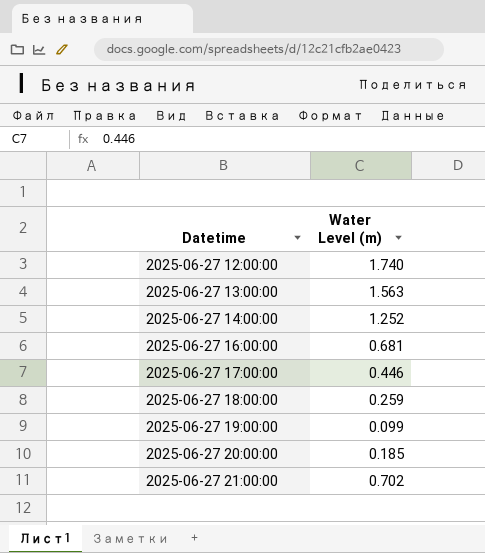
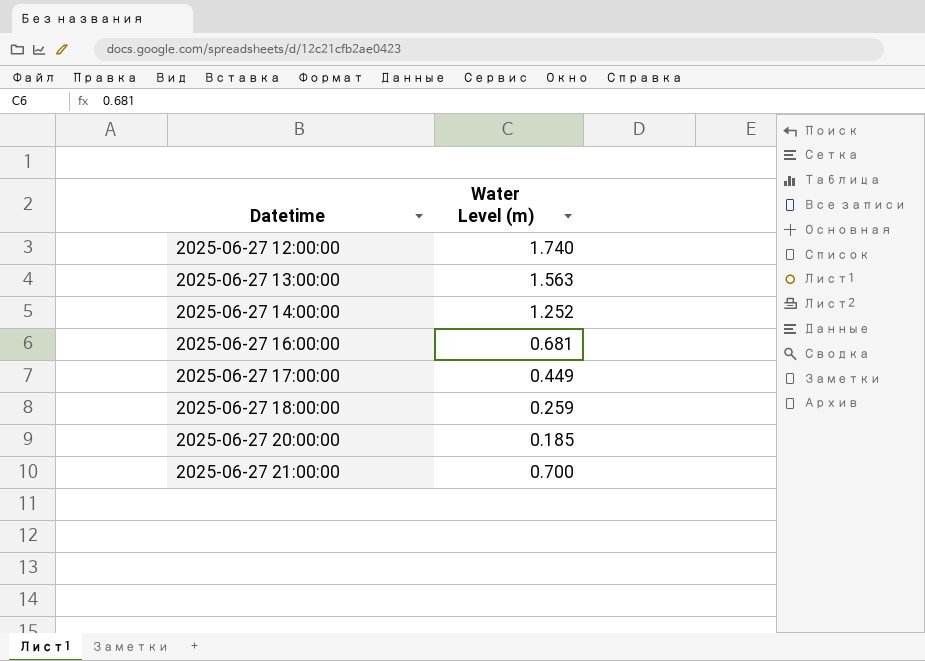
row 2025-06-27 19:00:00: 0.099 -> none
2025-06-27 17:00:00 | Water Level (m): 0.446 -> 0.449
2025-06-27 21:00:00 | Water Level (m): 0.702 -> 0.700

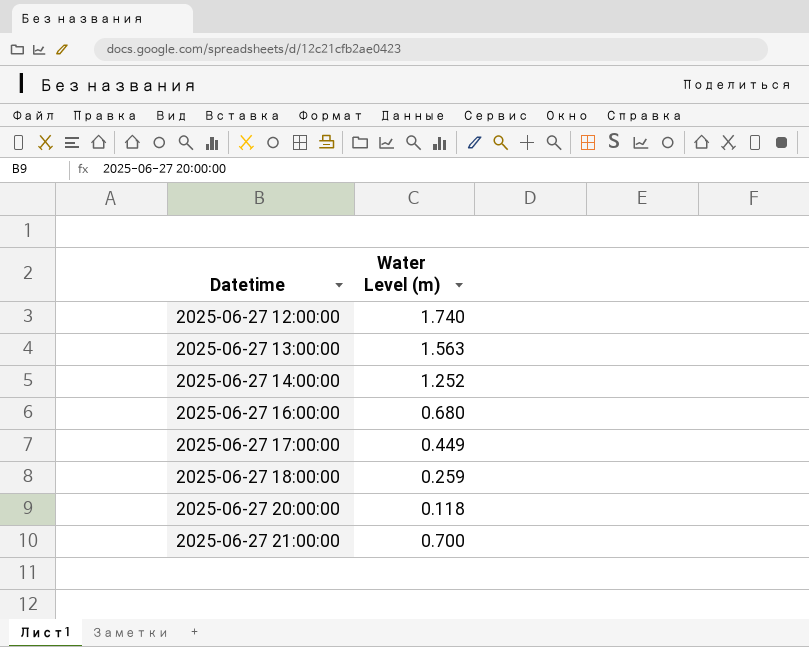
2025-06-27 16:00:00 | Water Level (m): 0.681 -> 0.680
2025-06-27 20:00:00 | Water Level (m): 0.185 -> 0.118

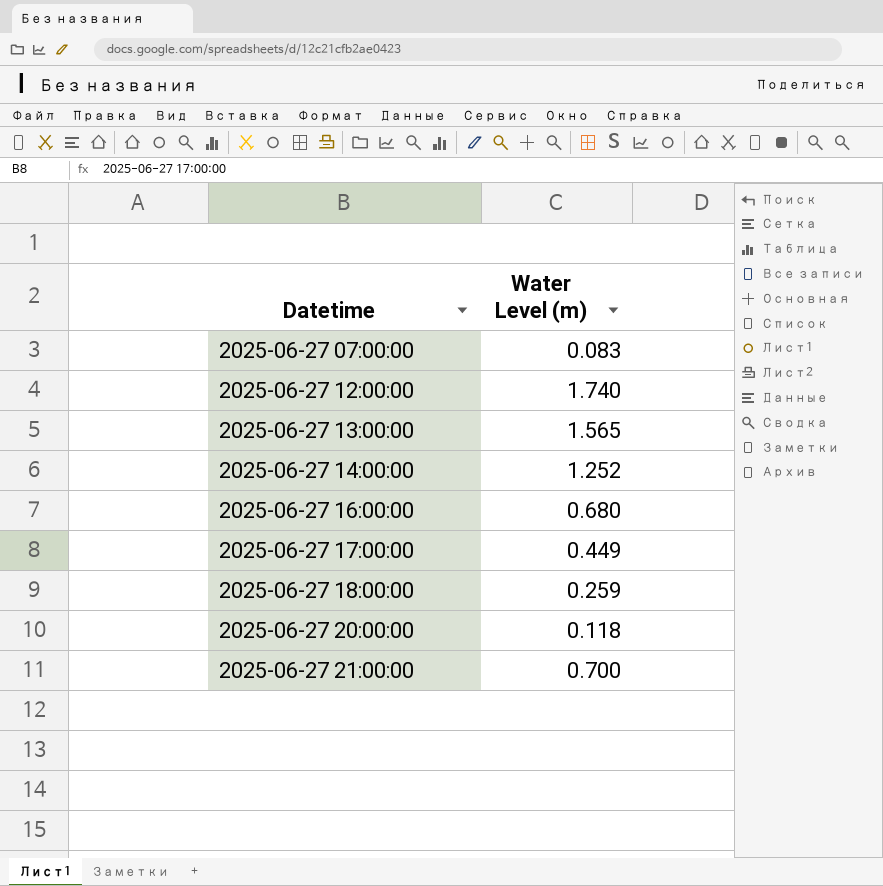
row 2025-06-27 07:00:00: none -> 0.083
2025-06-27 13:00:00 | Water Level (m): 1.563 -> 1.565

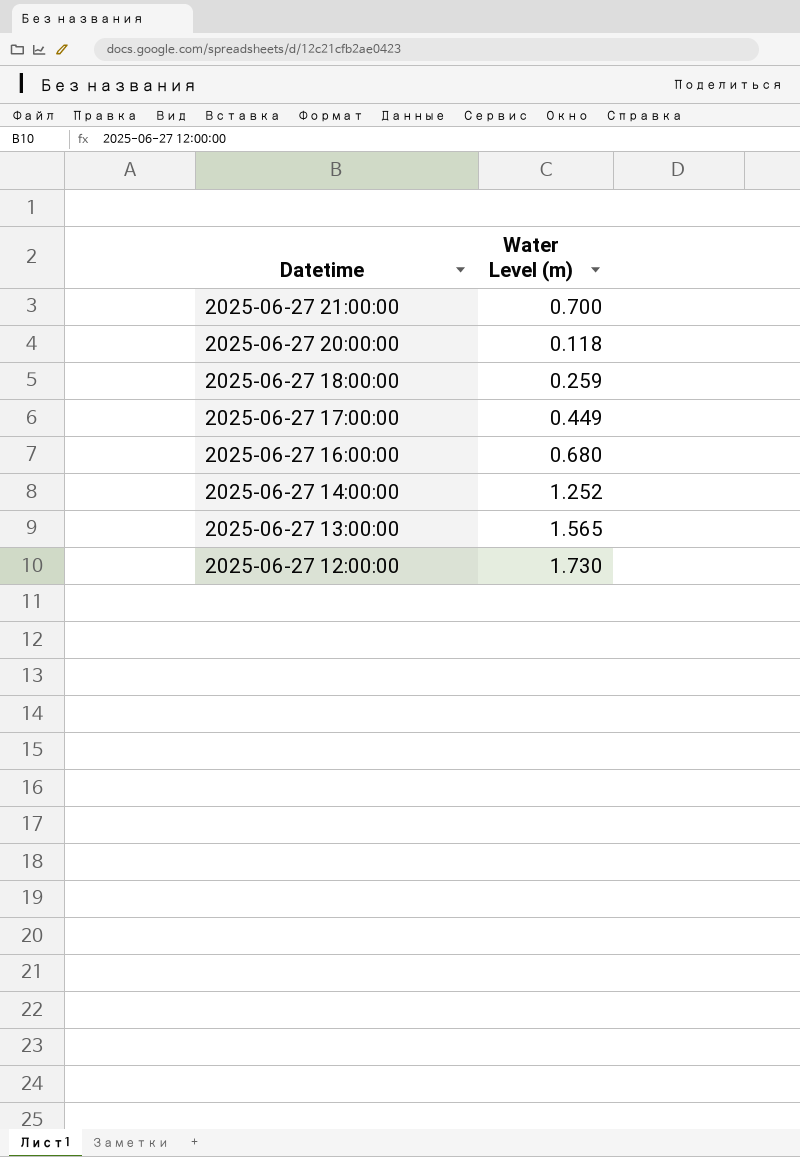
row order: Datetime ascending -> Datetime descending
row 2025-06-27 07:00:00: 0.083 -> none
2025-06-27 12:00:00 | Water Level (m): 1.740 -> 1.730

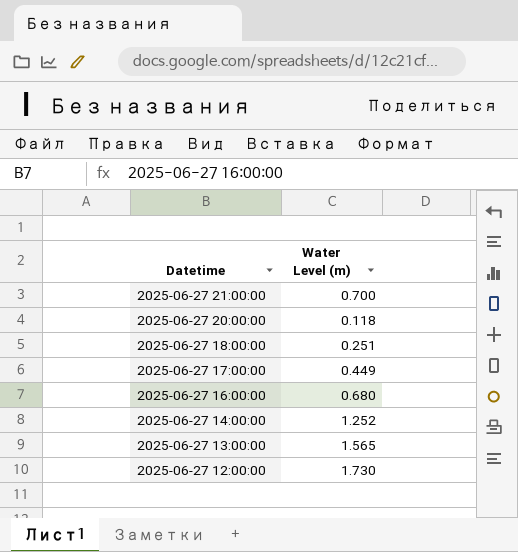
2025-06-27 18:00:00 | Water Level (m): 0.259 -> 0.251

